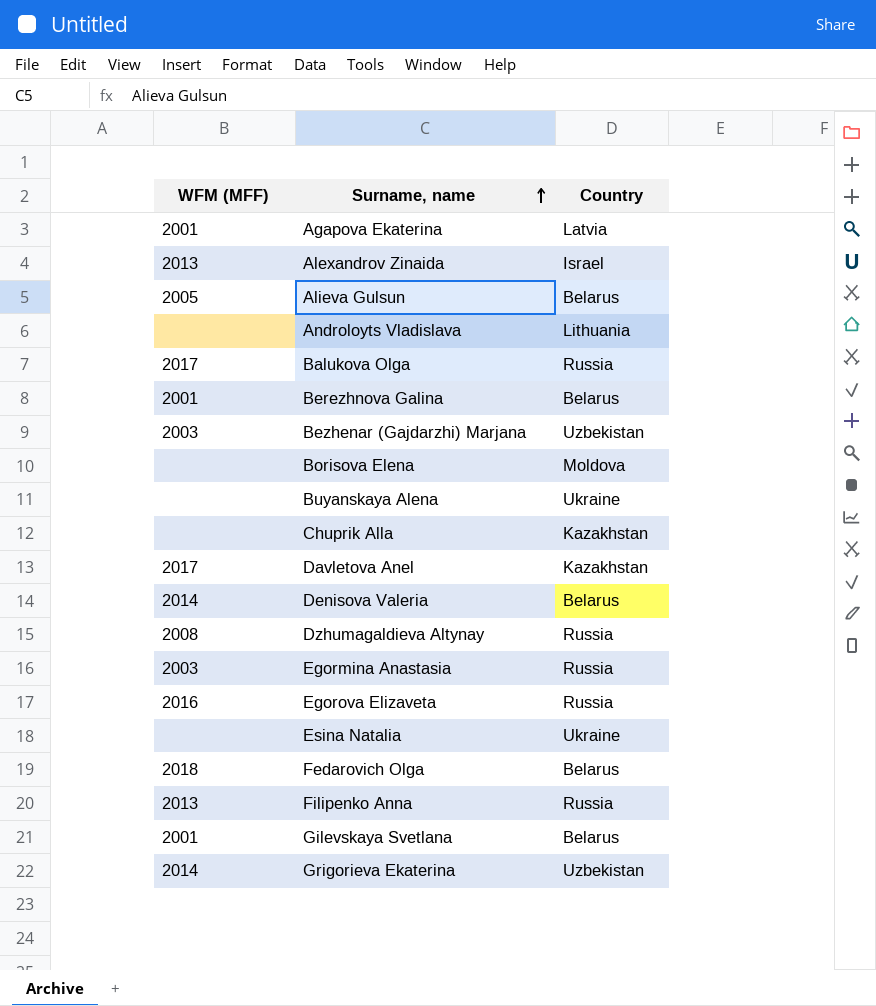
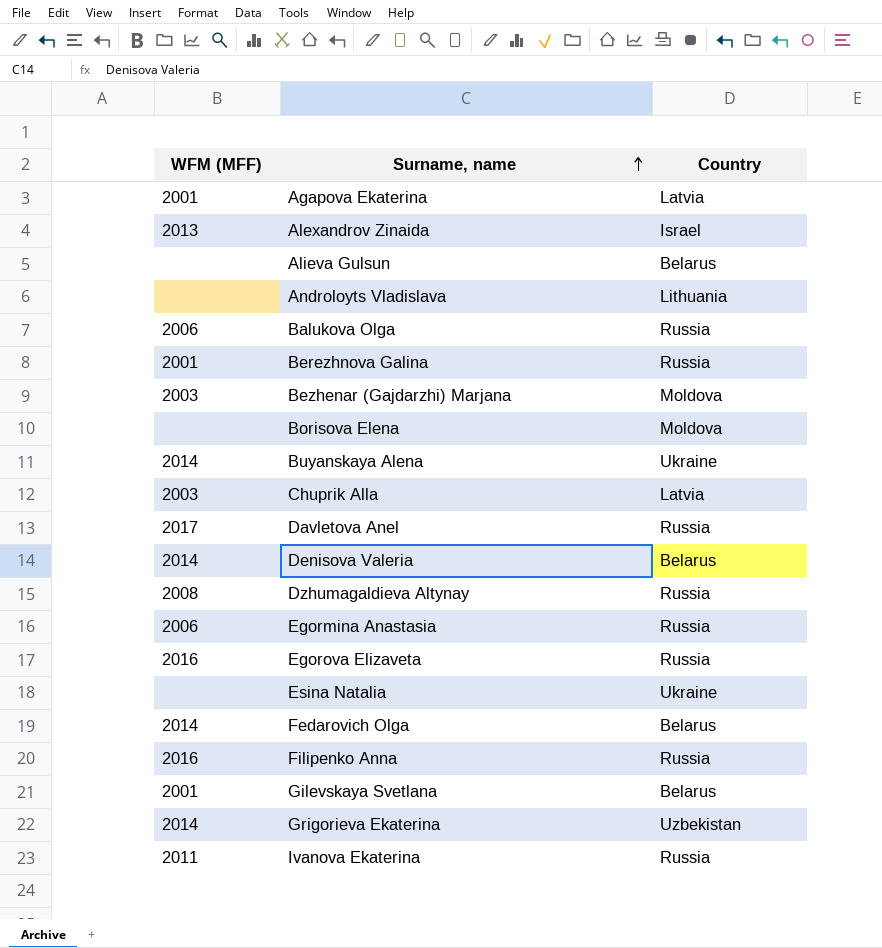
Alieva Gulsun | WFM (MFF): 2005 -> none
Balukova Olga | WFM (MFF): 2017 -> 2006
Berezhnova Galina | Country: Belarus -> Russia
Bezhenar (Gajdarzhi) Marjana | Country: Uzbekistan -> Moldova
Buyanskaya Alena | WFM (MFF): none -> 2014
Chuprik Alla | WFM (MFF): none -> 2003
Chuprik Alla | Country: Kazakhstan -> Latvia
Davletova Anel | Country: Kazakhstan -> Russia
Egormina Anastasia | WFM (MFF): 2003 -> 2006
Fedarovich Olga | WFM (MFF): 2018 -> 2014
Filipenko Anna | WFM (MFF): 2013 -> 2016
row Ivanova Ekaterina: none -> 2011 | Russia

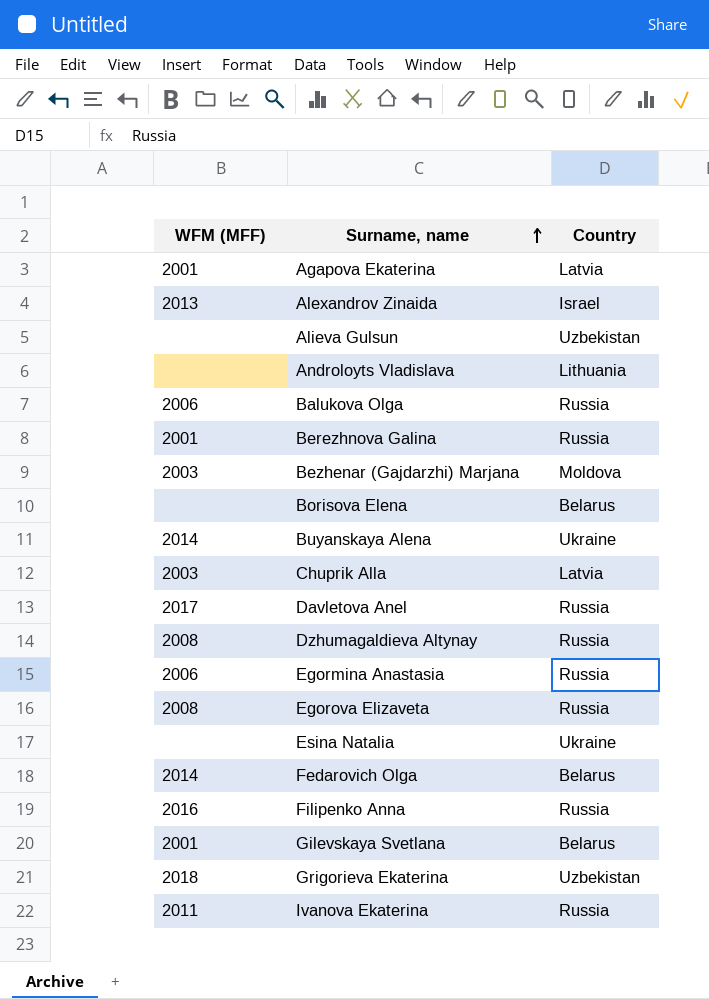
row Denisova Valeria: 2014 | Belarus -> none
Alieva Gulsun | Country: Belarus -> Uzbekistan
Borisova Elena | Country: Moldova -> Belarus
Egorova Elizaveta | WFM (MFF): 2016 -> 2008
Grigorieva Ekaterina | WFM (MFF): 2014 -> 2018

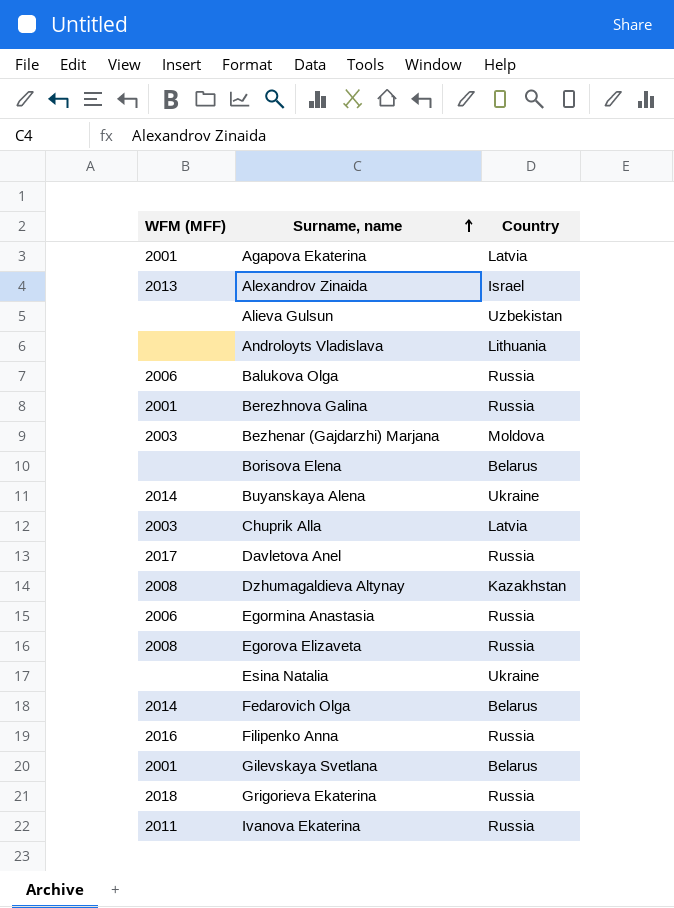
Dzhumagaldieva Altynay | Country: Russia -> Kazakhstan
Grigorieva Ekaterina | Country: Uzbekistan -> Russia

